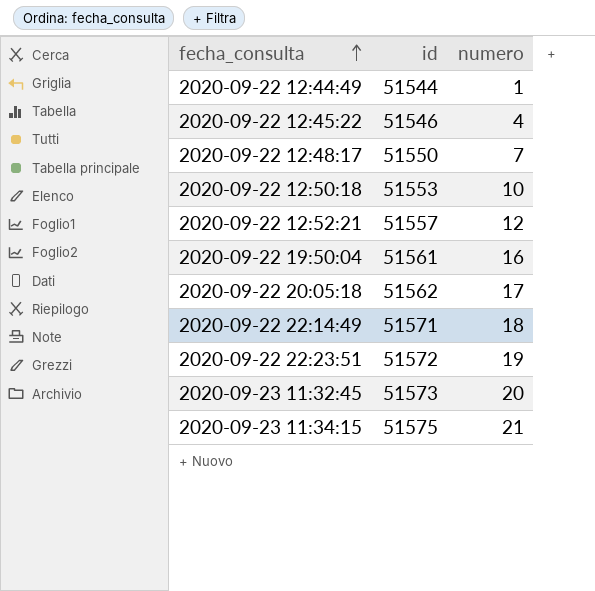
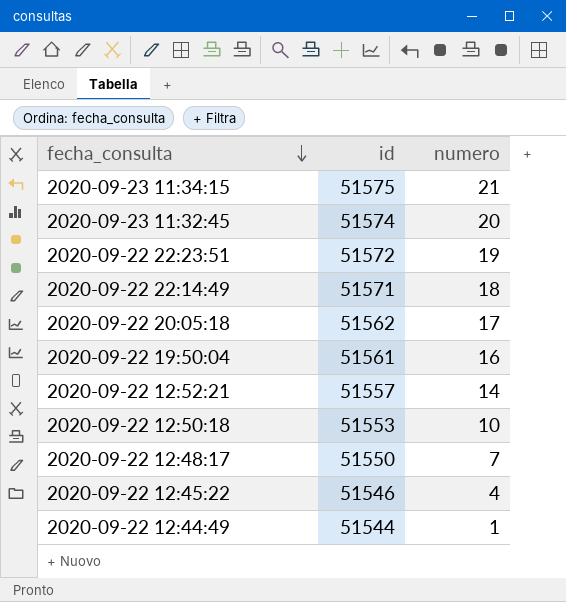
row order: fecha_consulta ascending -> fecha_consulta descending
2020-09-23 11:32:45 | id: 51573 -> 51574
2020-09-22 12:52:21 | numero: 12 -> 14

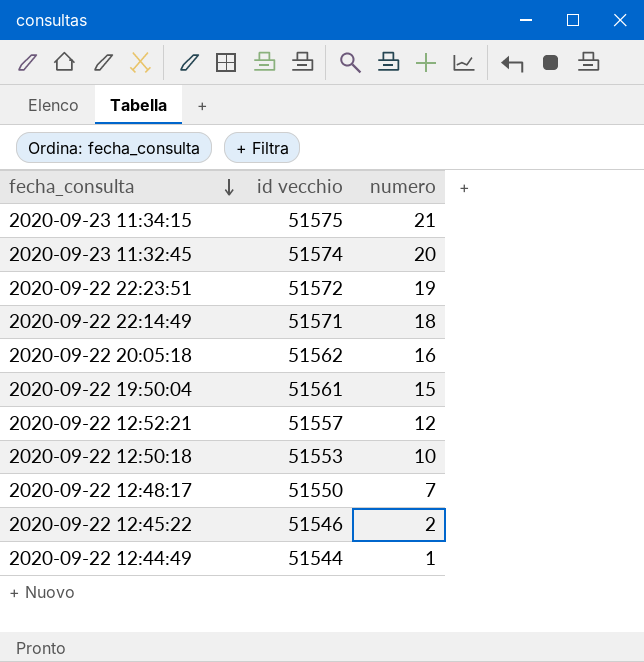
column name: id -> id vecchio
2020-09-22 20:05:18 | numero: 17 -> 16
2020-09-22 19:50:04 | numero: 16 -> 15
2020-09-22 12:52:21 | numero: 14 -> 12
2020-09-22 12:45:22 | numero: 4 -> 2

